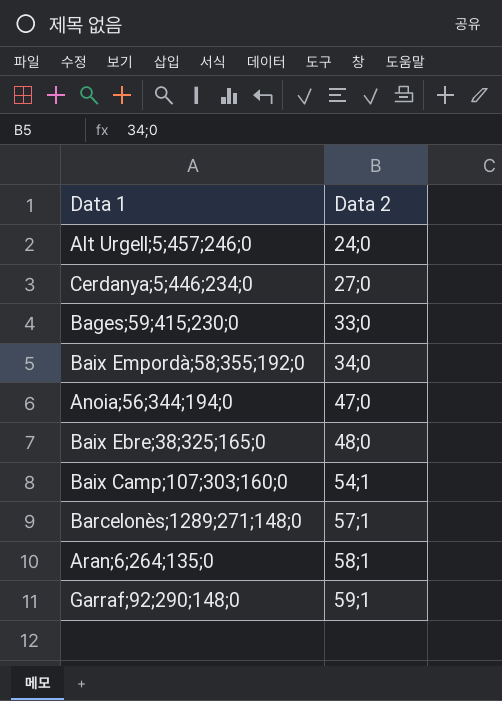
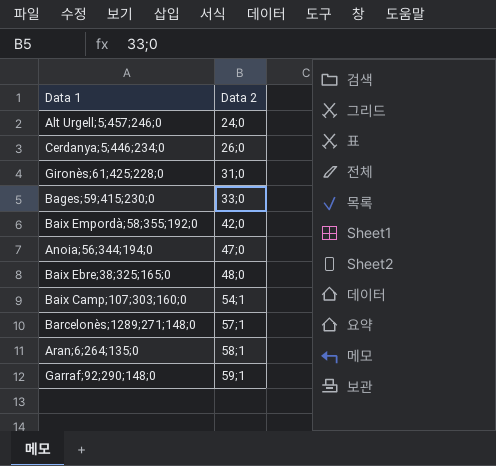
Cerdanya;5;446;234;0 | Data 2: 27;0 -> 26;0
row Gironès;61;425;228;0: none -> 31;0
Baix Empordà;58;355;192;0 | Data 2: 34;0 -> 42;0

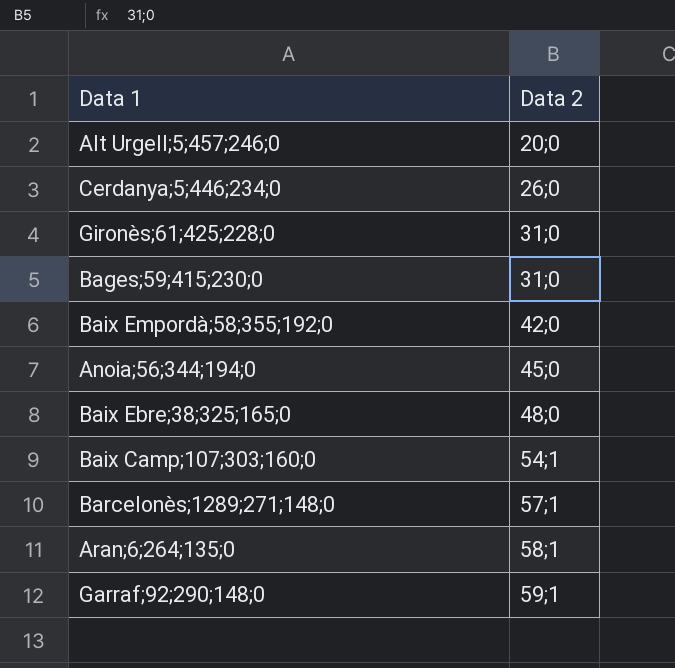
Alt Urgell;5;457;246;0 | Data 2: 24;0 -> 20;0
Bages;59;415;230;0 | Data 2: 33;0 -> 31;0
Anoia;56;344;194;0 | Data 2: 47;0 -> 45;0

